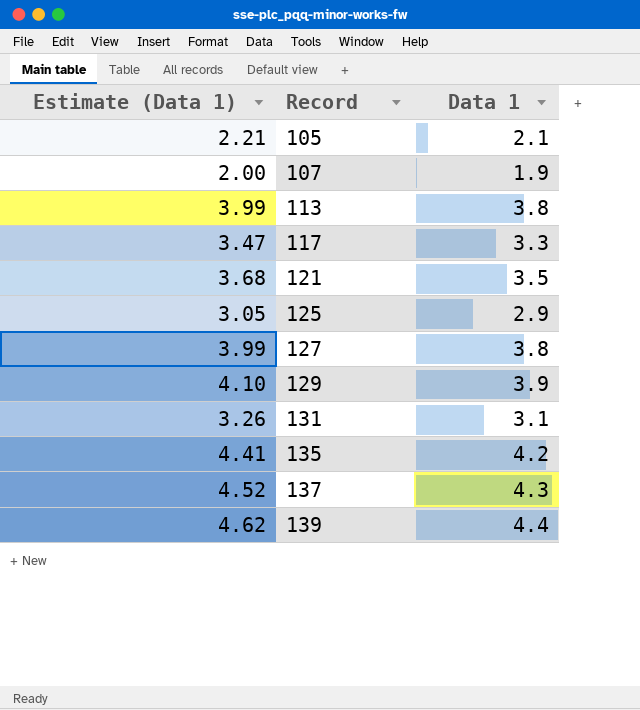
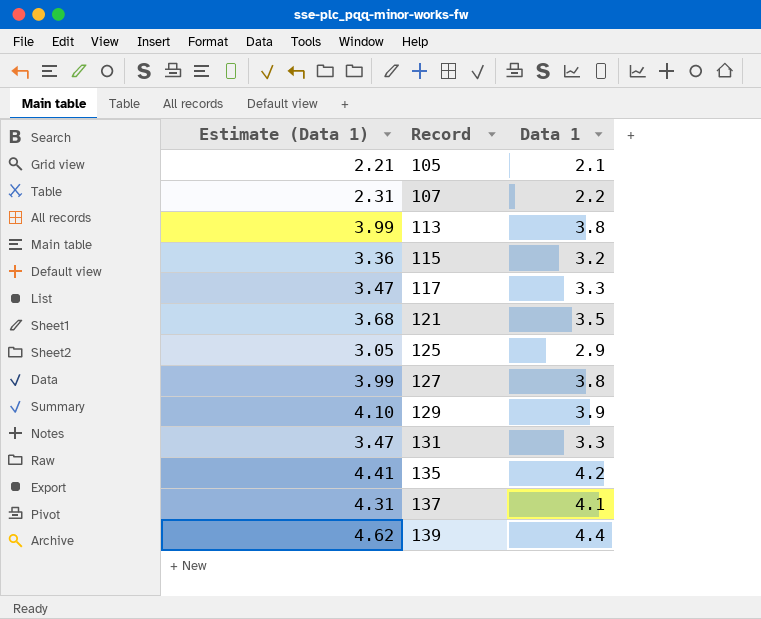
107 | Estimate (Data 1): 2.00 -> 2.31
107 | Data 1: 1.9 -> 2.2
row 115: none -> 3.36 | 3.2
131 | Estimate (Data 1): 3.26 -> 3.47
131 | Data 1: 3.1 -> 3.3
137 | Estimate (Data 1): 4.52 -> 4.31
137 | Data 1: 4.3 -> 4.1

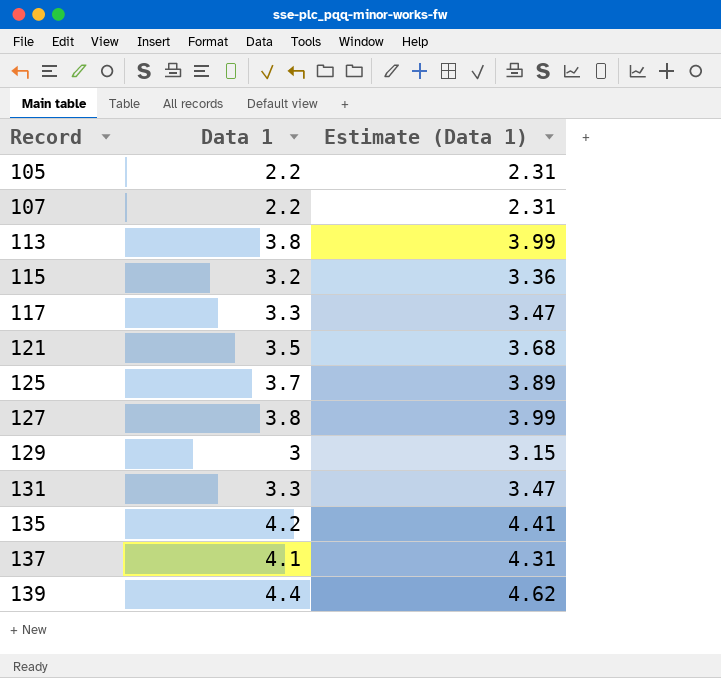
column Estimate (Data 1) | position: 1 -> 3
105 | Data 1: 2.1 -> 2.2
105 | Estimate (Data 1): 2.21 -> 2.31
125 | Data 1: 2.9 -> 3.7
125 | Estimate (Data 1): 3.05 -> 3.89
129 | Data 1: 3.9 -> 3
129 | Estimate (Data 1): 4.10 -> 3.15

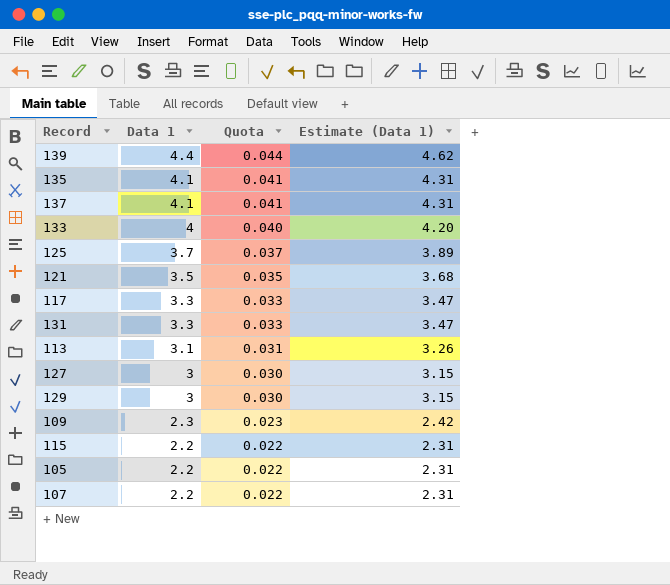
row order: Record ascending -> Data 1 descending
column Quota | formula: none -> [Data 1] * 0.01
135 | Data 1: 4.2 -> 4.1
135 | Estimate (Data 1): 4.41 -> 4.31
row 133: none -> 4 | 0.040 | 4.20
113 | Data 1: 3.8 -> 3.1
113 | Estimate (Data 1): 3.99 -> 3.26
127 | Data 1: 3.8 -> 3
127 | Estimate (Data 1): 3.99 -> 3.15
row 109: none -> 2.3 | 0.023 | 2.42
115 | Data 1: 3.2 -> 2.2
115 | Estimate (Data 1): 3.36 -> 2.31

